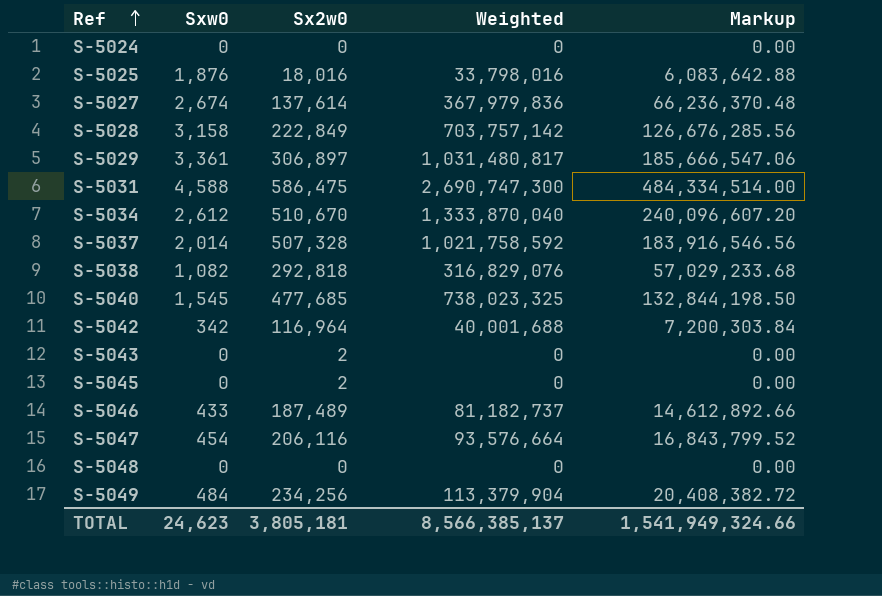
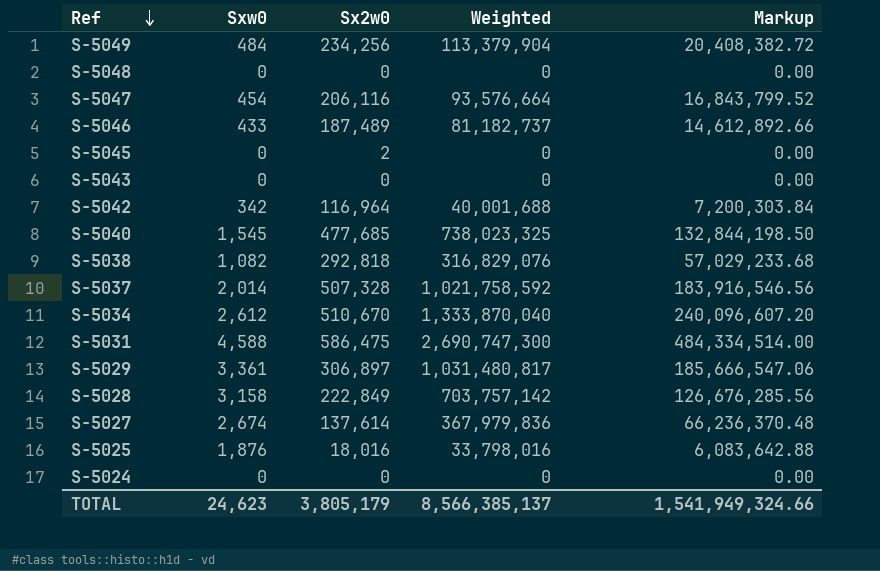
row order: Ref ascending -> Ref descending
S-5043 | Sx2w0: 2 -> 0
TOTAL | Sx2w0: 3,805,181 -> 3,805,179

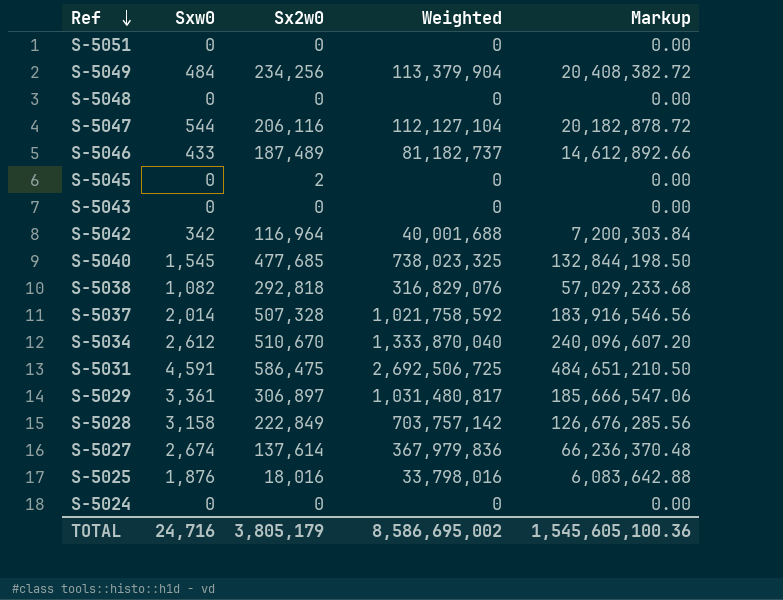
row S-5051: none -> 0 | 0 | 0 | 0.00
S-5047 | Sxw0: 454 -> 544
S-5047 | Weighted: 93,576,664 -> 112,127,104
S-5047 | Markup: 16,843,799.52 -> 20,182,878.72
S-5031 | Sxw0: 4,588 -> 4,591
S-5031 | Weighted: 2,690,747,300 -> 2,692,506,725
S-5031 | Markup: 484,334,514.00 -> 484,651,210.50
TOTAL | Sxw0: 24,623 -> 24,716
TOTAL | Weighted: 8,566,385,137 -> 8,586,695,002
TOTAL | Markup: 1,541,949,324.66 -> 1,545,605,100.36

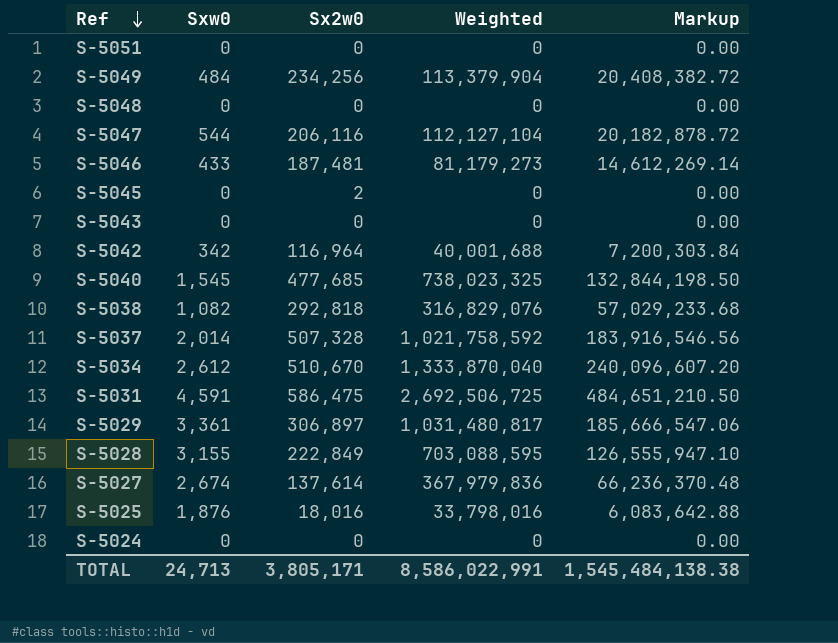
S-5046 | Sx2w0: 187,489 -> 187,481
S-5046 | Weighted: 81,182,737 -> 81,179,273
S-5046 | Markup: 14,612,892.66 -> 14,612,269.14
S-5028 | Sxw0: 3,158 -> 3,155
S-5028 | Weighted: 703,757,142 -> 703,088,595
S-5028 | Markup: 126,676,285.56 -> 126,555,947.10
TOTAL | Sxw0: 24,716 -> 24,713
TOTAL | Sx2w0: 3,805,179 -> 3,805,171
TOTAL | Weighted: 8,586,695,002 -> 8,586,022,991
TOTAL | Markup: 1,545,605,100.36 -> 1,545,484,138.38

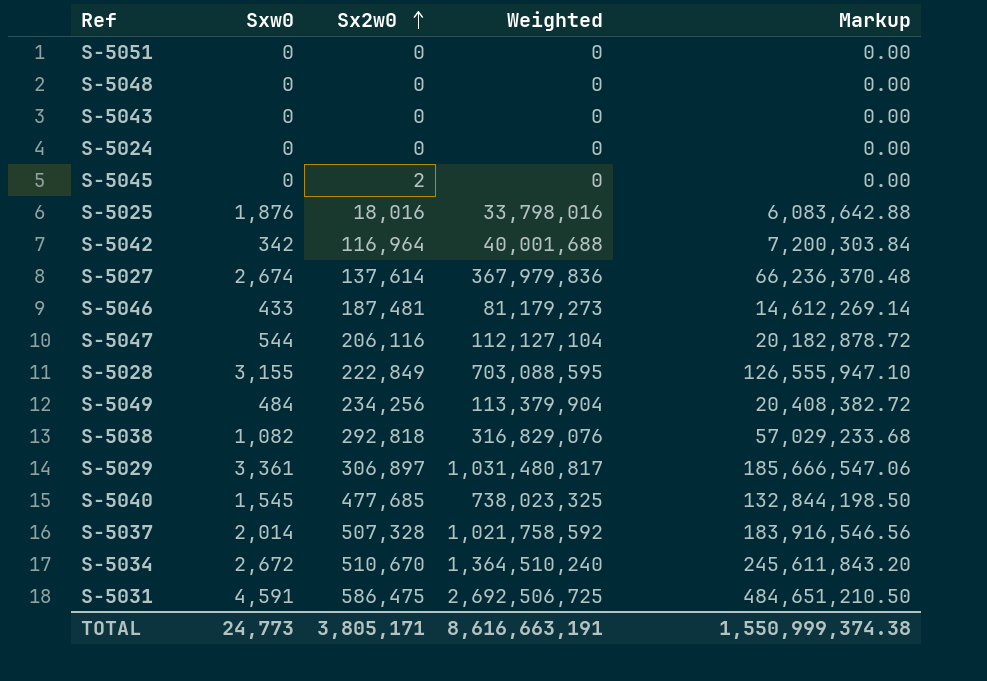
row order: Ref descending -> Sx2w0 ascending
S-5034 | Sxw0: 2,612 -> 2,672
S-5034 | Weighted: 1,333,870,040 -> 1,364,510,240
S-5034 | Markup: 240,096,607.20 -> 245,611,843.20
TOTAL | Sxw0: 24,713 -> 24,773
TOTAL | Weighted: 8,586,022,991 -> 8,616,663,191
TOTAL | Markup: 1,545,484,138.38 -> 1,550,999,374.38

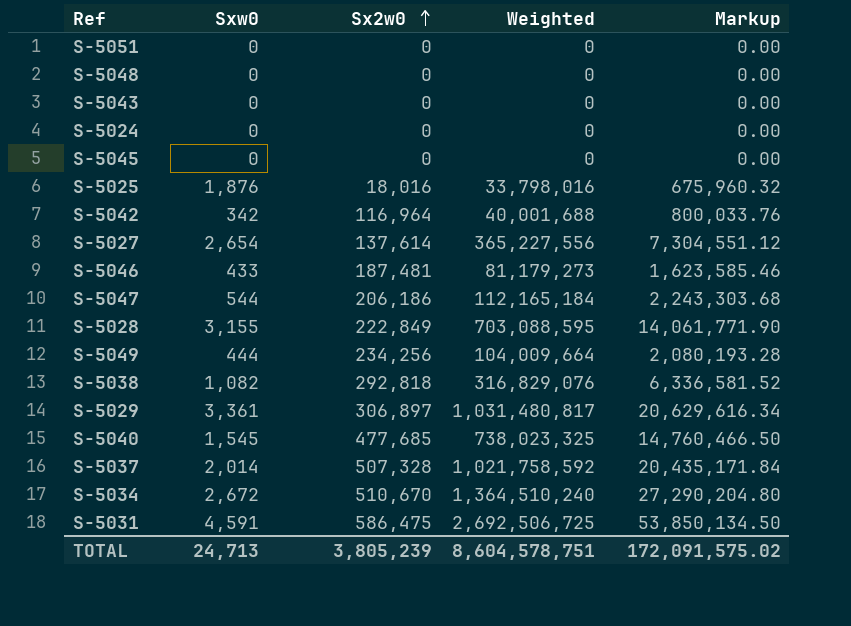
column Markup | formula: [Weighted] * 0.18 -> [Weighted] * 0.02
S-5045 | Sx2w0: 2 -> 0
S-5027 | Sxw0: 2,674 -> 2,654
S-5027 | Weighted: 367,979,836 -> 365,227,556
S-5047 | Sx2w0: 206,116 -> 206,186
S-5047 | Weighted: 112,127,104 -> 112,165,184
S-5049 | Sxw0: 484 -> 444
S-5049 | Weighted: 113,379,904 -> 104,009,664
TOTAL | Sxw0: 24,773 -> 24,713
TOTAL | Sx2w0: 3,805,171 -> 3,805,239
TOTAL | Weighted: 8,616,663,191 -> 8,604,578,751
TOTAL | Markup: 1,550,999,374.38 -> 172,091,575.02

